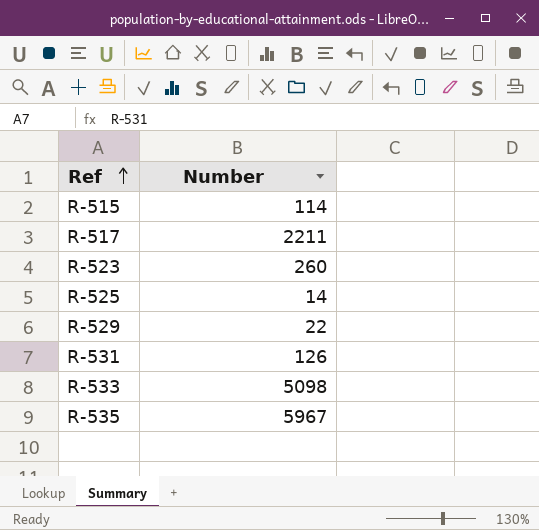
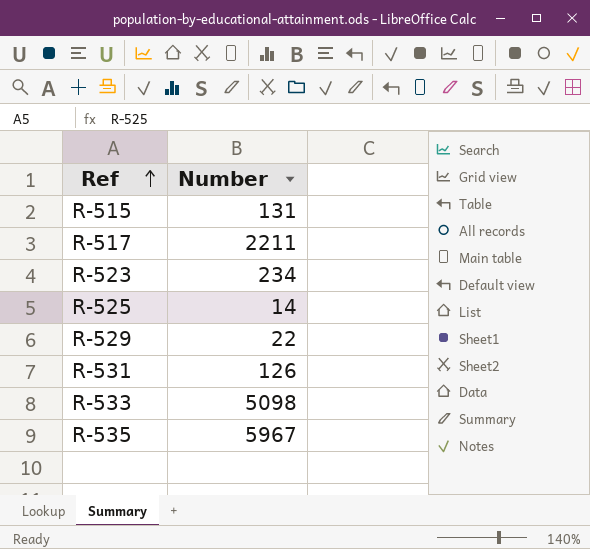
R-515 | Number: 114 -> 131
R-523 | Number: 260 -> 234

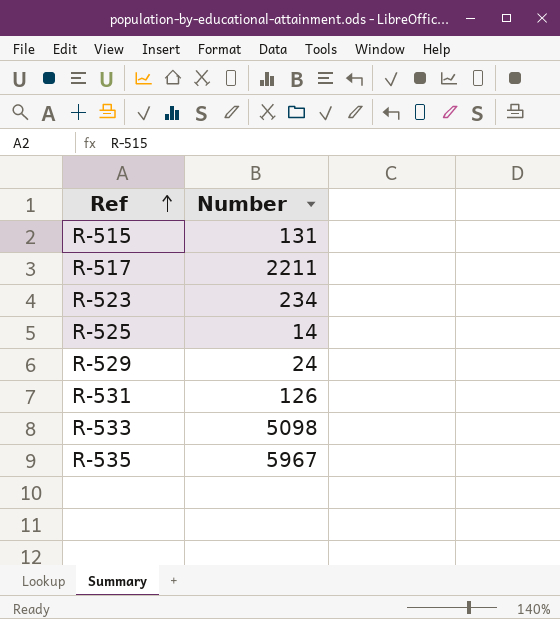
R-529 | Number: 22 -> 24

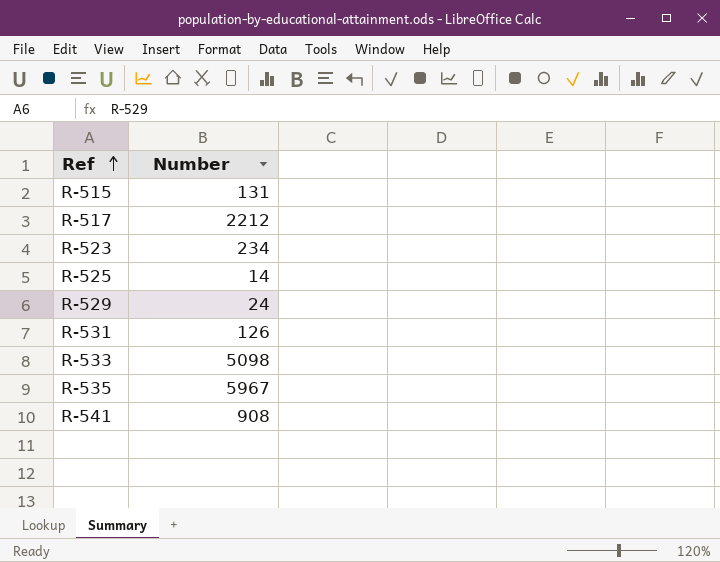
R-517 | Number: 2211 -> 2212
row R-541: none -> 908

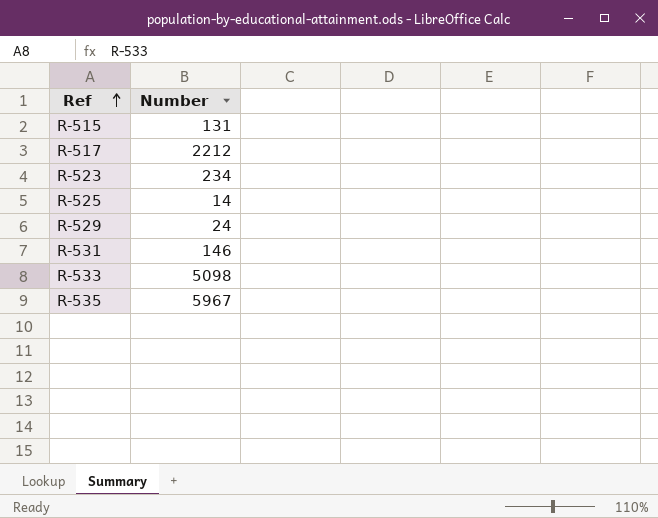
row R-541: 908 -> none
R-531 | Number: 126 -> 146

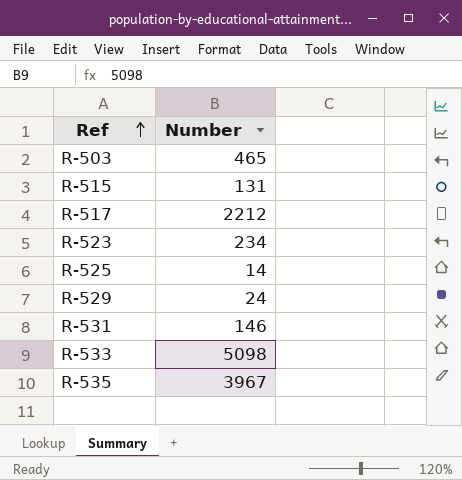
row R-503: none -> 465
R-535 | Number: 5967 -> 3967

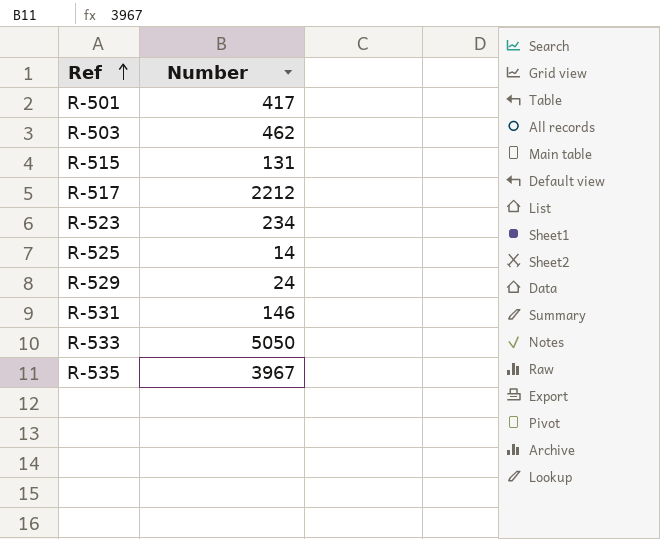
row R-501: none -> 417
R-503 | Number: 465 -> 462
R-533 | Number: 5098 -> 5050

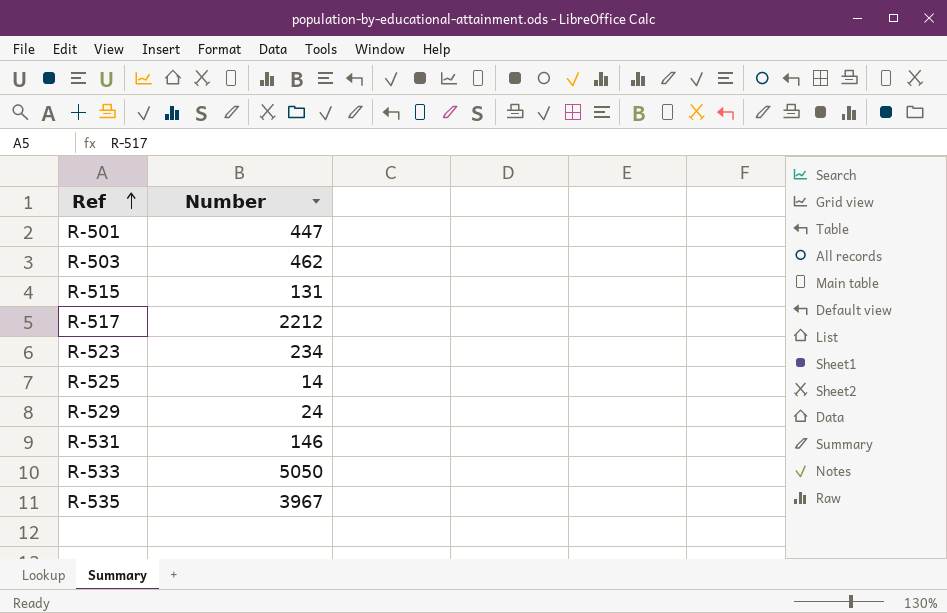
R-501 | Number: 417 -> 447

